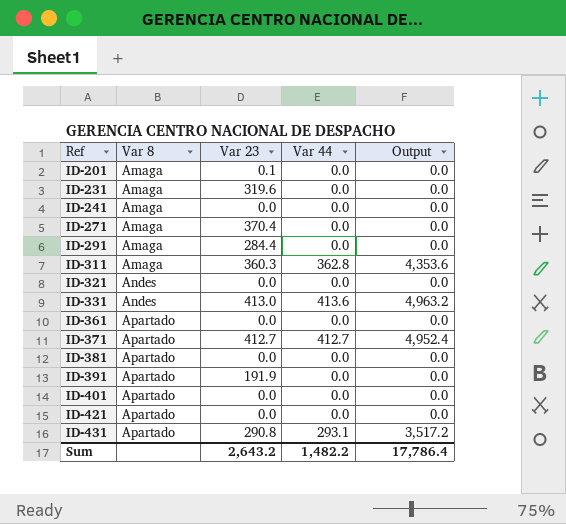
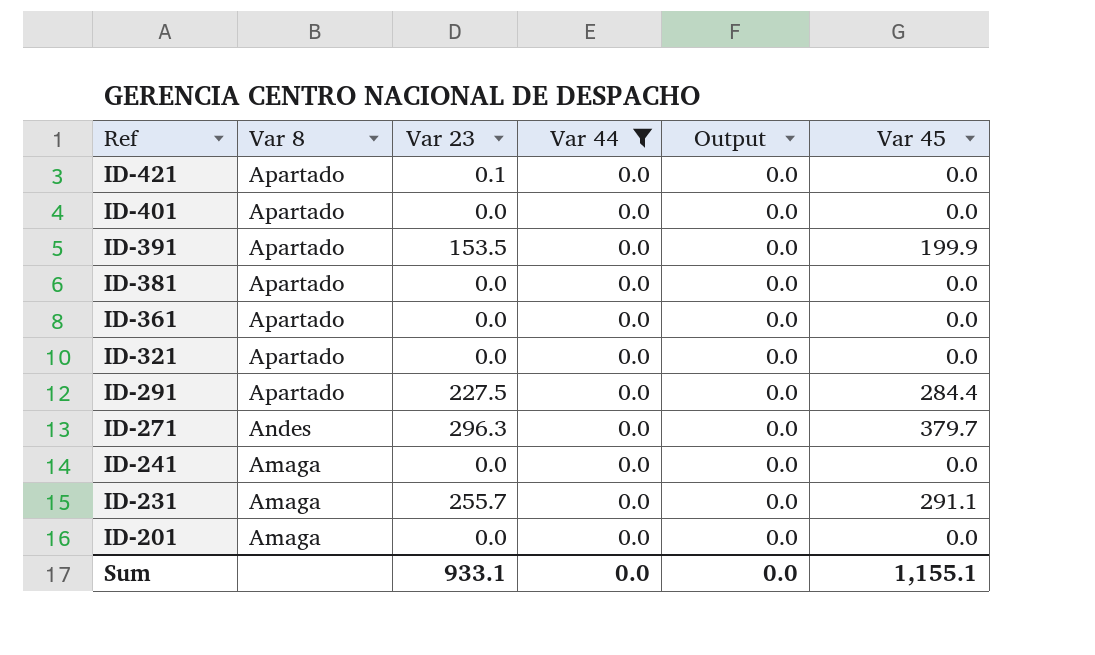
filter: none -> Var 44 = 0.0
row order: Ref ascending -> Ref descending
column Var 45 | position: none -> 6
ID-421 | Var 23: 0.0 -> 0.1
ID-391 | Var 23: 191.9 -> 153.5
ID-321 | Var 8: Andes -> Apartado
ID-291 | Var 8: Amaga -> Apartado
ID-291 | Var 23: 284.4 -> 227.5
ID-271 | Var 8: Amaga -> Andes
ID-271 | Var 23: 370.4 -> 296.3
ID-231 | Var 23: 319.6 -> 255.7
ID-201 | Var 23: 0.1 -> 0.0
Sum | Var 23: 2,643.2 -> 933.1
Sum | Var 44: 1,482.2 -> 0.0
Sum | Output: 17,786.4 -> 0.0

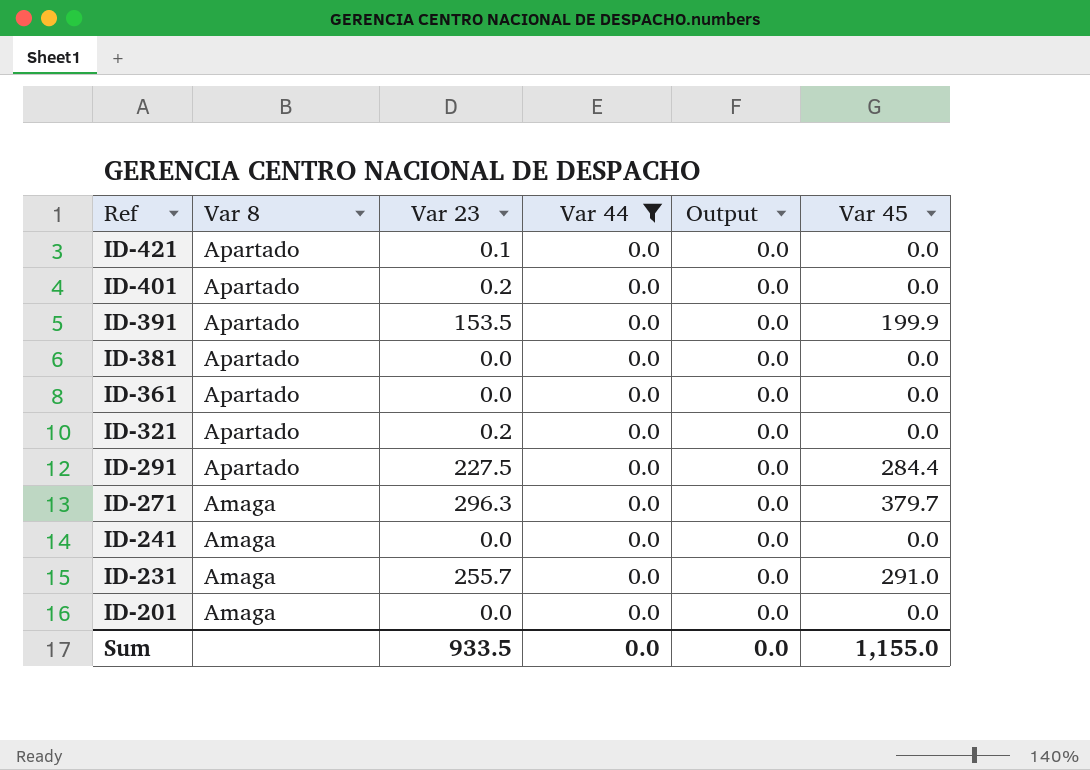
ID-401 | Var 23: 0.0 -> 0.2
ID-321 | Var 23: 0.0 -> 0.2
ID-271 | Var 8: Andes -> Amaga
ID-231 | Var 45: 291.1 -> 291.0
Sum | Var 23: 933.1 -> 933.5
Sum | Var 45: 1,155.1 -> 1,155.0

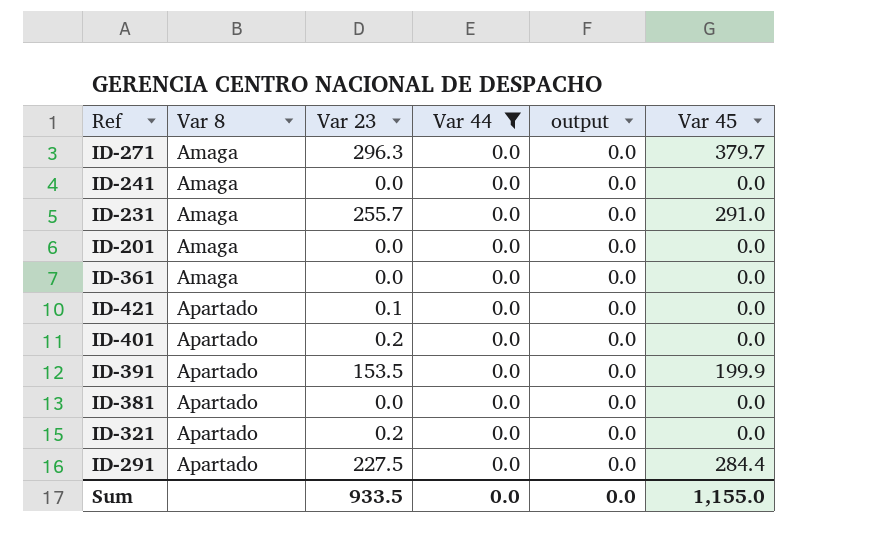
row order: Ref descending -> Var 8 ascending
column name: Output -> output
ID-361 | Var 8: Apartado -> Amaga

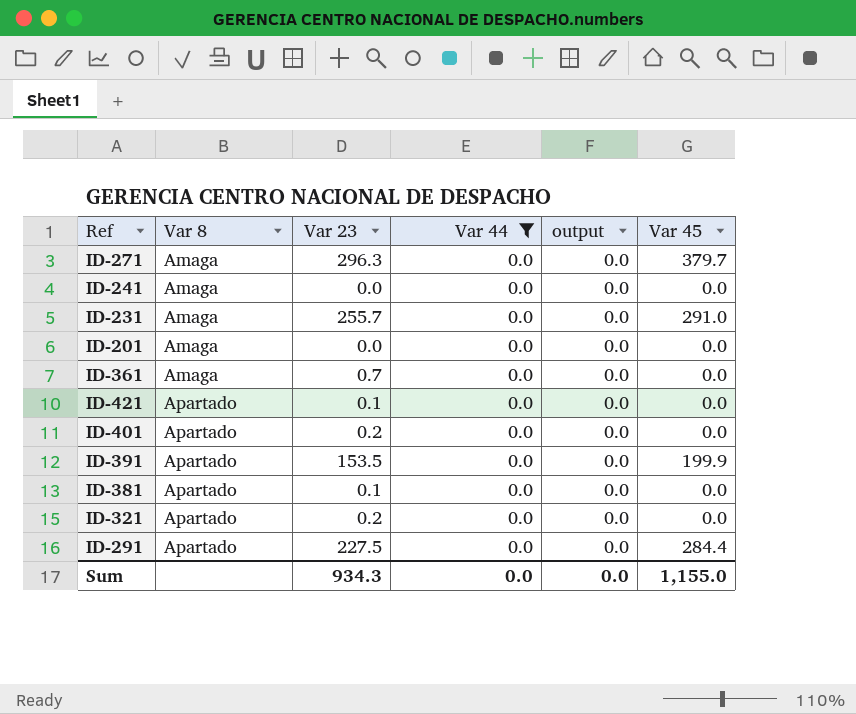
ID-361 | Var 23: 0.0 -> 0.7
ID-381 | Var 23: 0.0 -> 0.1
Sum | Var 23: 933.5 -> 934.3

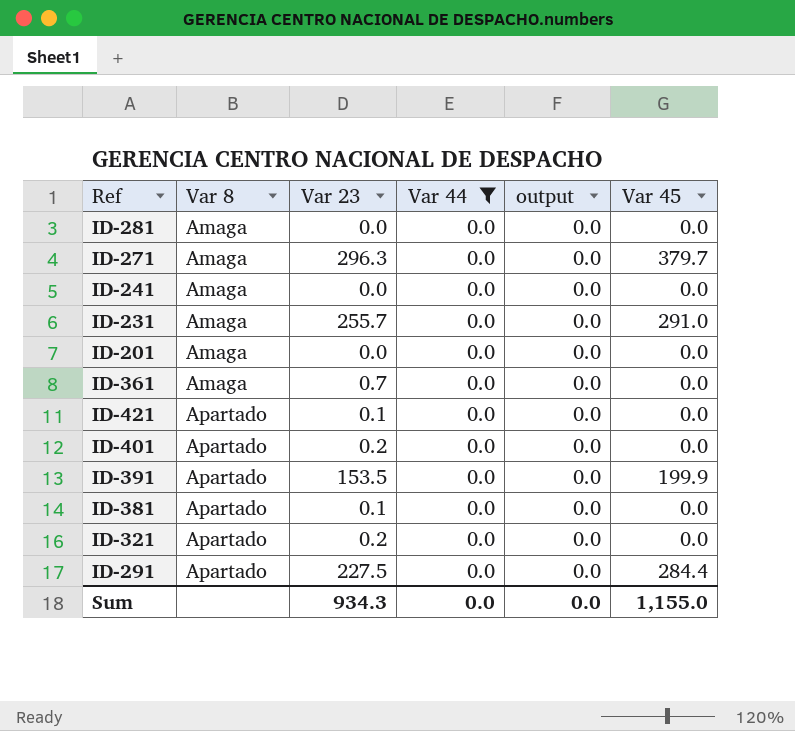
row ID-281: none -> Amaga | 0.0 | 0.0 | 0.0 | 0.0

